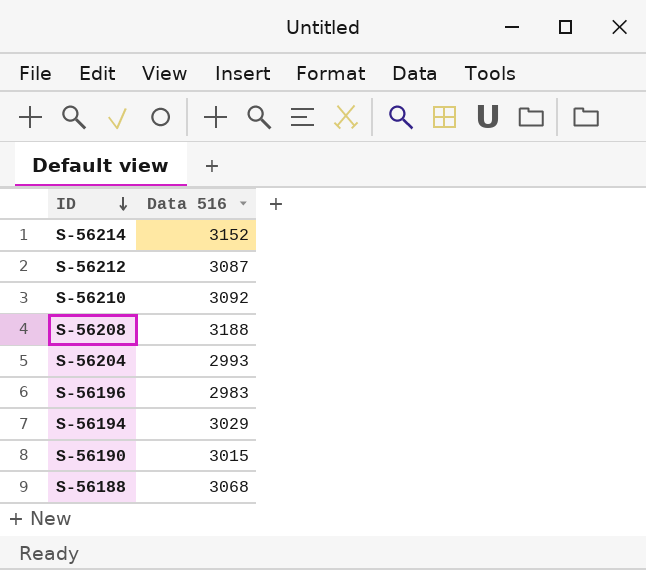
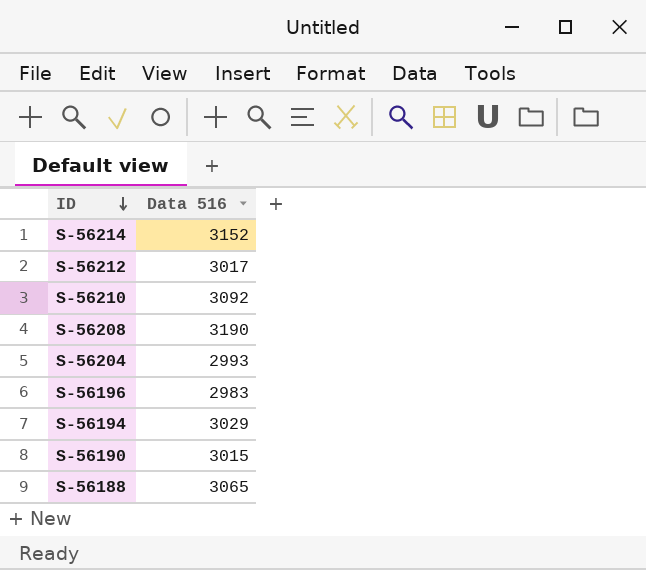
S-56212 | Data 516: 3087 -> 3017
S-56208 | Data 516: 3188 -> 3190
S-56188 | Data 516: 3068 -> 3065

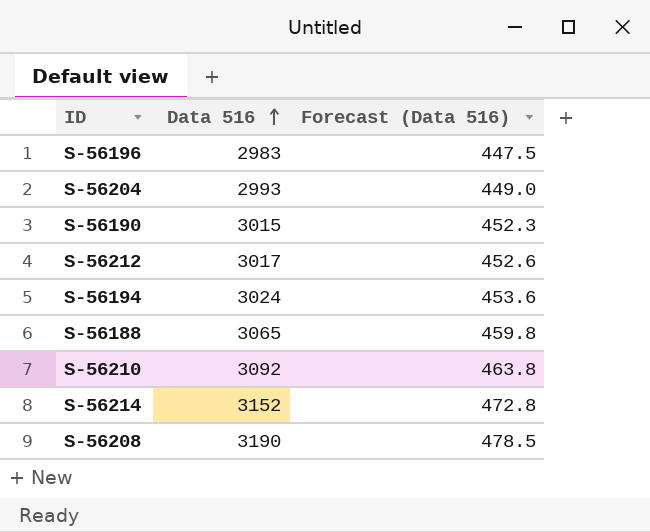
row order: ID descending -> Data 516 ascending
column Forecast (Data 516) | formula: none -> [Data 516] * 0.15
S-56194 | Data 516: 3029 -> 3024

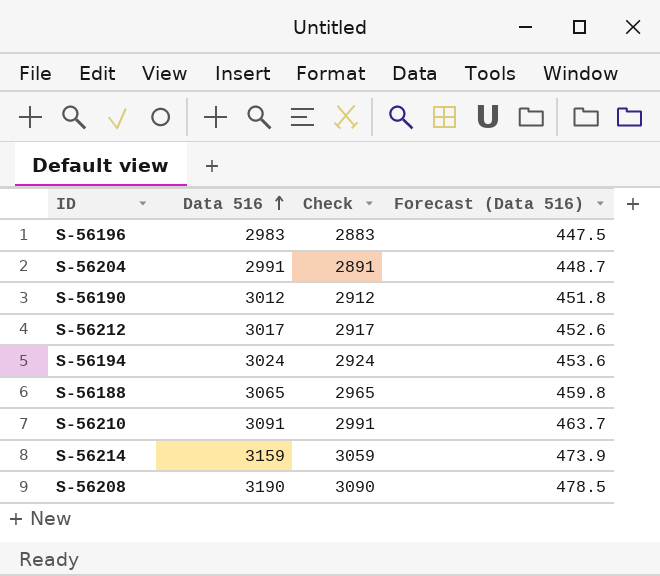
column Check | formula: none -> [Data 516] - 100
S-56204 | Data 516: 2993 -> 2991
S-56204 | Forecast (Data 516): 449.0 -> 448.7
S-56190 | Data 516: 3015 -> 3012
S-56190 | Forecast (Data 516): 452.3 -> 451.8
S-56210 | Data 516: 3092 -> 3091
S-56210 | Forecast (Data 516): 463.8 -> 463.7
S-56214 | Data 516: 3152 -> 3159
S-56214 | Forecast (Data 516): 472.8 -> 473.9

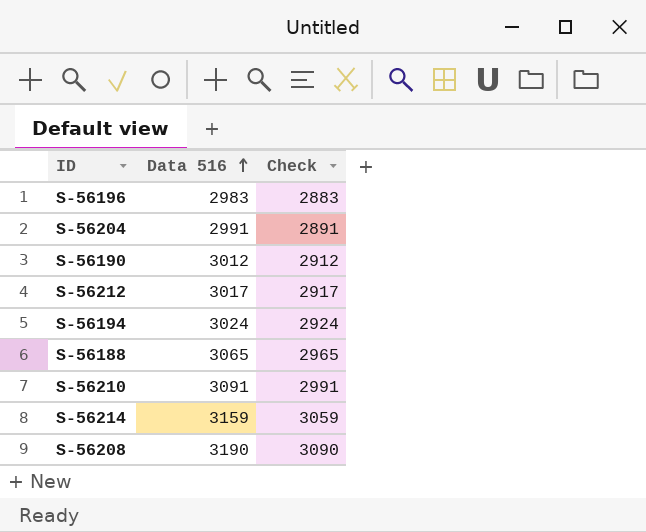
column Forecast (Data 516) | formula: [Data 516] * 0.15 -> none

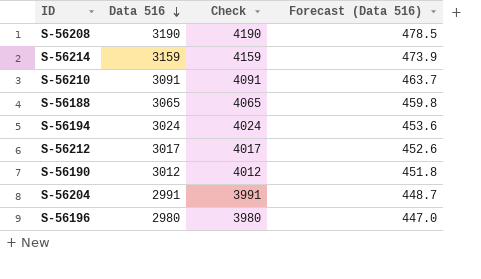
row order: Data 516 ascending -> Data 516 descending
column Check | formula: [Data 516] - 100 -> [Data 516] + 1000
column Forecast (Data 516) | formula: none -> [Data 516] * 0.15
S-56196 | Data 516: 2983 -> 2980

